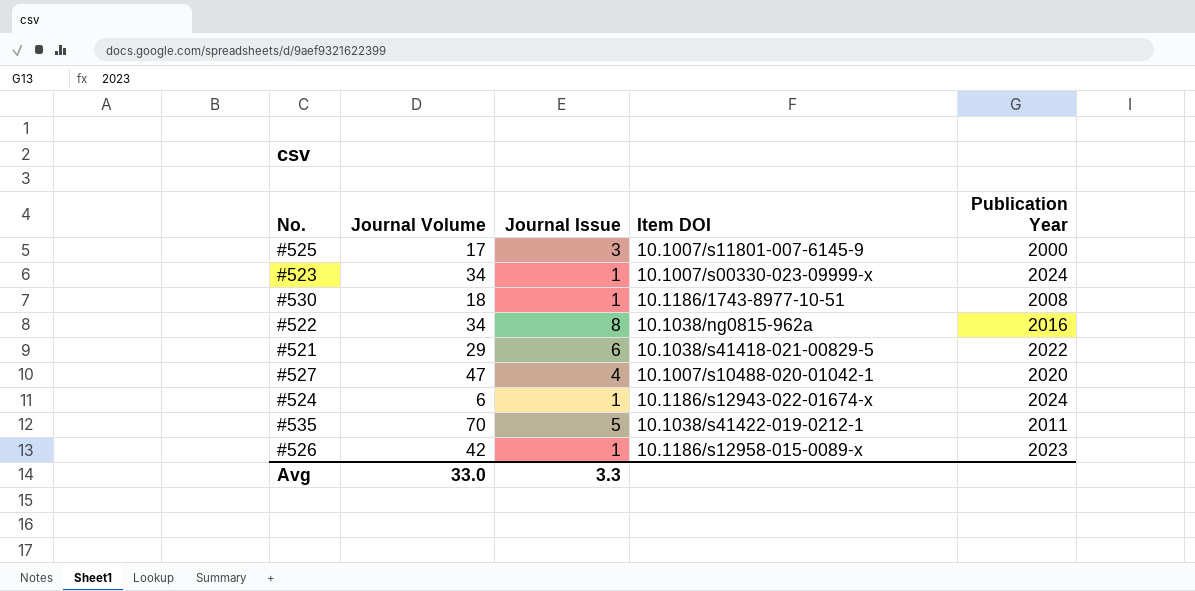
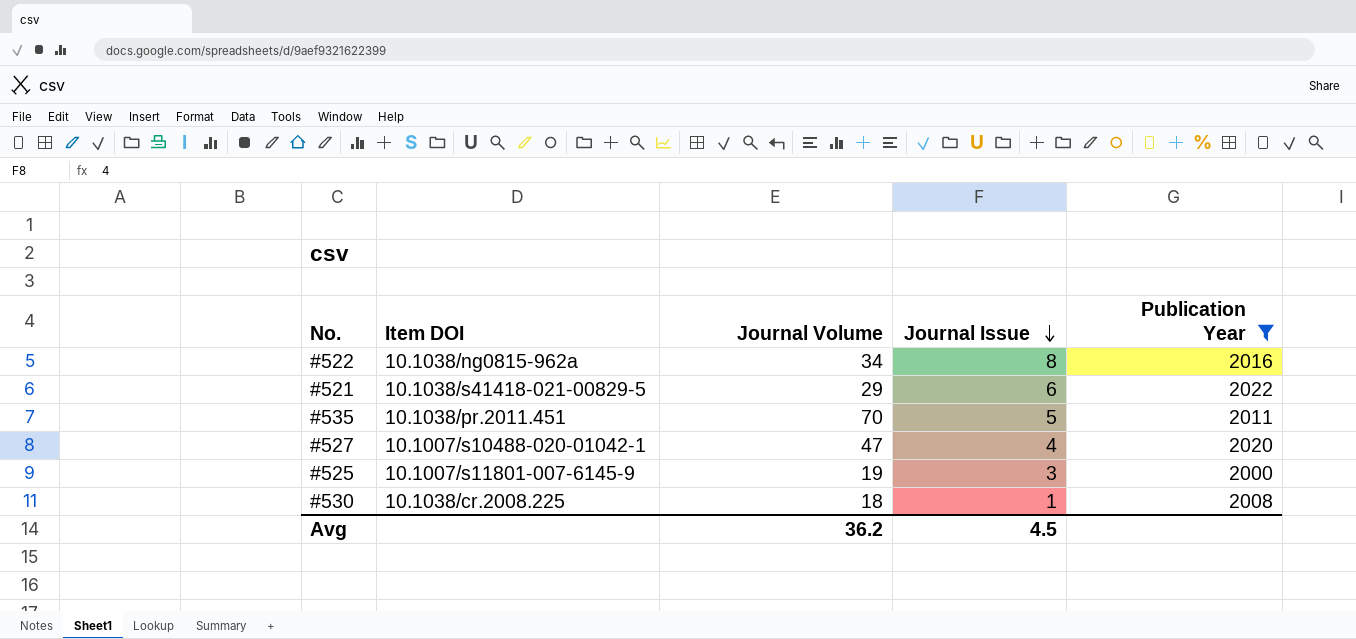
filter: none -> Publication Year <= 2022
row order: none -> Journal Issue descending
column Item DOI | position: 4 -> 2
#535 | Item DOI: 10.1038/s41422-019-0212-1 -> 10.1038/pr.2011.451
#525 | Journal Volume: 17 -> 19
#530 | Item DOI: 10.1186/1743-8977-10-51 -> 10.1038/cr.2008.225
Avg | Journal Volume: 33.0 -> 36.2
Avg | Journal Issue: 3.3 -> 4.5

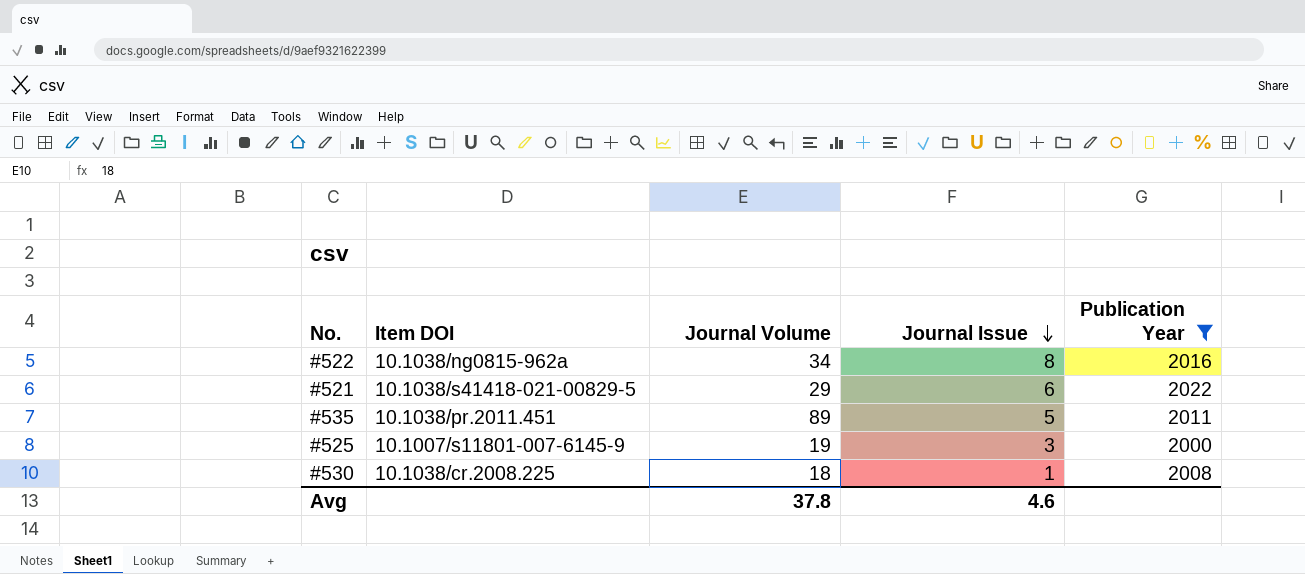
row #527: 10.1007/s10488-020-01042-1 | 47 | 4 | 2020 -> none
#535 | Journal Volume: 70 -> 89
Avg | Journal Volume: 36.2 -> 37.8
Avg | Journal Issue: 4.5 -> 4.6

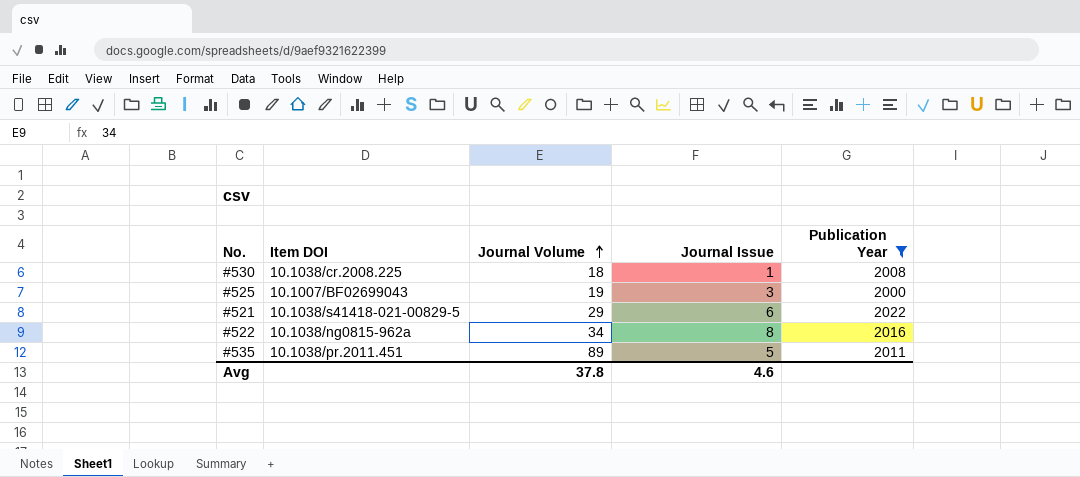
row order: Journal Issue descending -> Journal Volume ascending
#525 | Item DOI: 10.1007/s11801-007-6145-9 -> 10.1007/BF02699043

